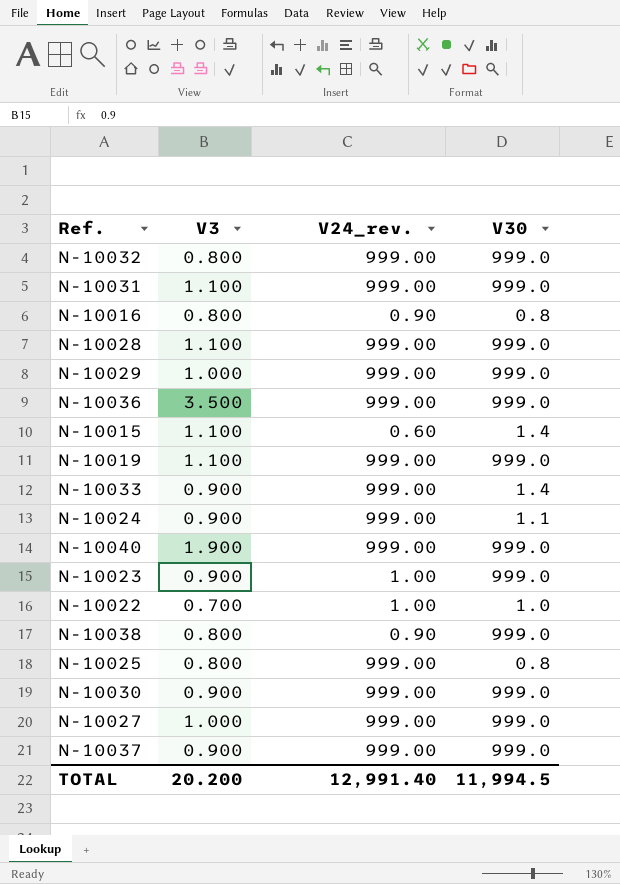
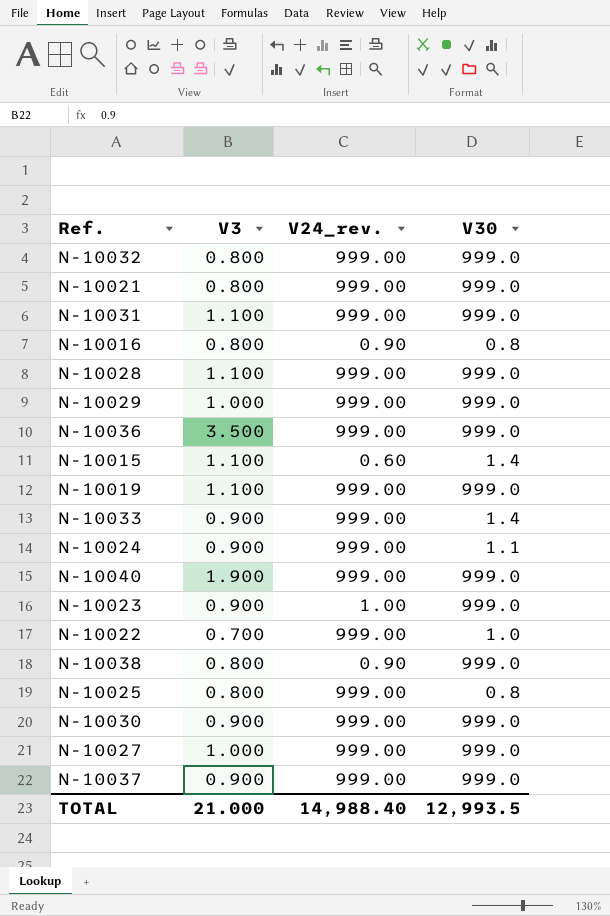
row N-10021: none -> 0.800 | 999.00 | 999.0
N-10022 | V24_rev.: 1.00 -> 999.00
TOTAL | V3: 20.200 -> 21.000
TOTAL | V24_rev.: 12,991.40 -> 14,988.40
TOTAL | V30: 11,994.5 -> 12,993.5

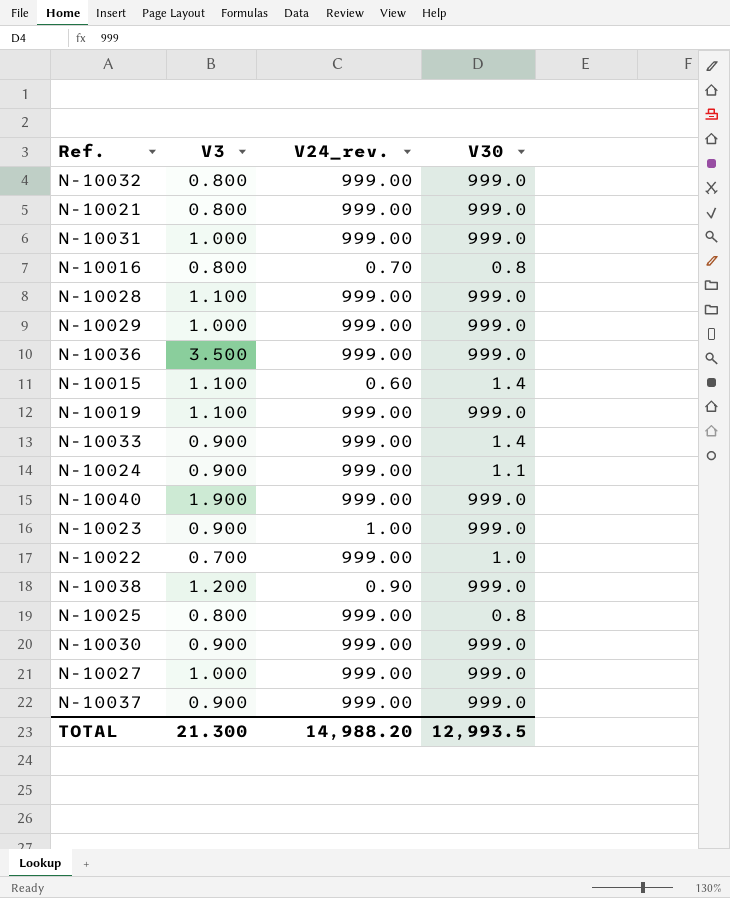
N-10031 | V3: 1.100 -> 1.000
N-10016 | V24_rev.: 0.90 -> 0.70
N-10038 | V3: 0.800 -> 1.200
TOTAL | V3: 21.000 -> 21.300
TOTAL | V24_rev.: 14,988.40 -> 14,988.20

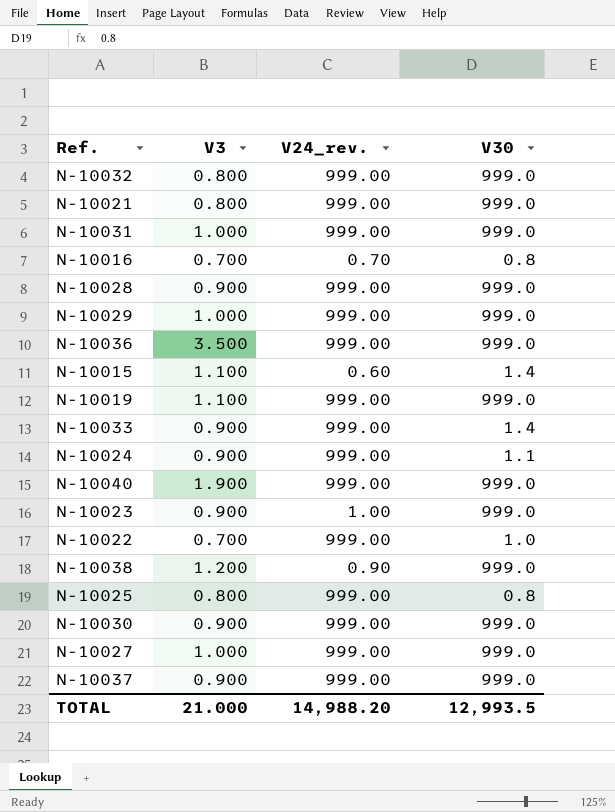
N-10016 | V3: 0.800 -> 0.700
N-10028 | V3: 1.100 -> 0.900
TOTAL | V3: 21.300 -> 21.000

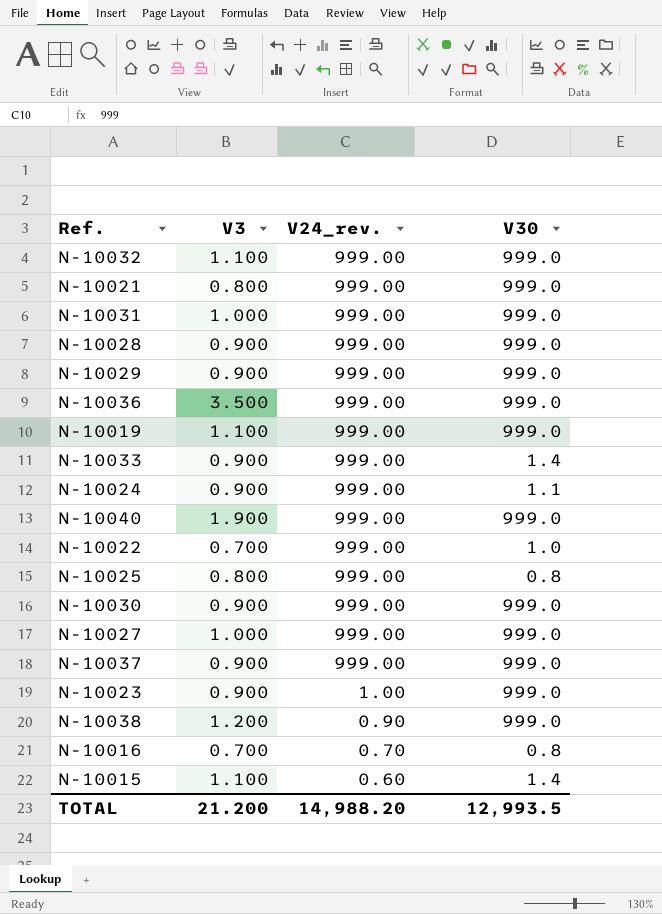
row order: none -> V24_rev. descending
N-10032 | V3: 0.800 -> 1.100
N-10029 | V3: 1.000 -> 0.900
TOTAL | V3: 21.000 -> 21.200

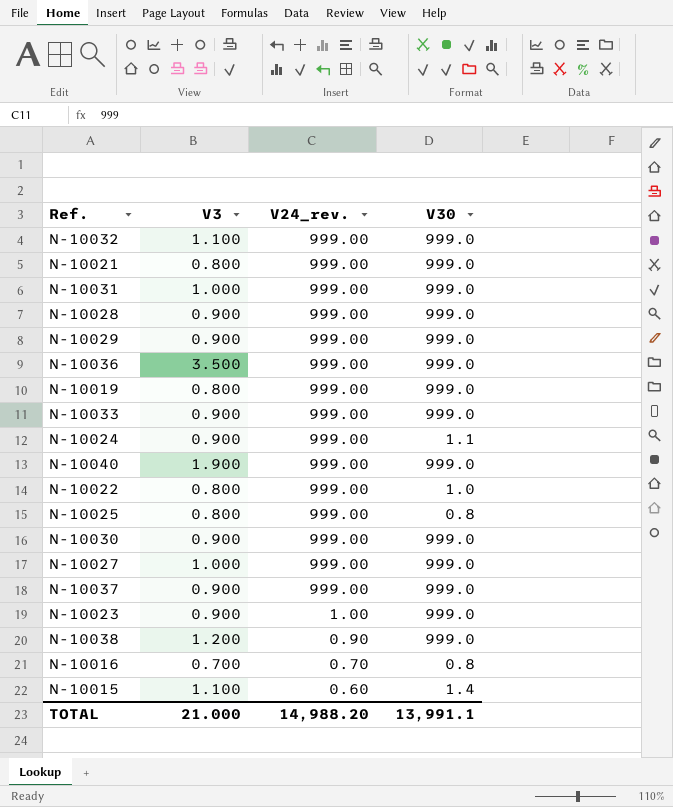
N-10019 | V3: 1.100 -> 0.800
N-10033 | V30: 1.4 -> 999.0
N-10022 | V3: 0.700 -> 0.800
TOTAL | V3: 21.200 -> 21.000
TOTAL | V30: 12,993.5 -> 13,991.1

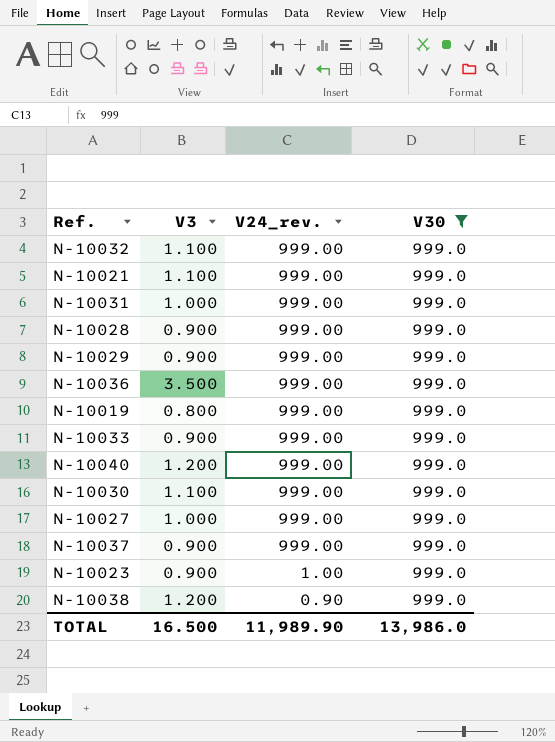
filter: none -> V30 = 999.0
N-10021 | V3: 0.800 -> 1.100
N-10040 | V3: 1.900 -> 1.200
N-10030 | V3: 0.900 -> 1.100
TOTAL | V3: 21.000 -> 16.500
TOTAL | V24_rev.: 14,988.20 -> 11,989.90
TOTAL | V30: 13,991.1 -> 13,986.0

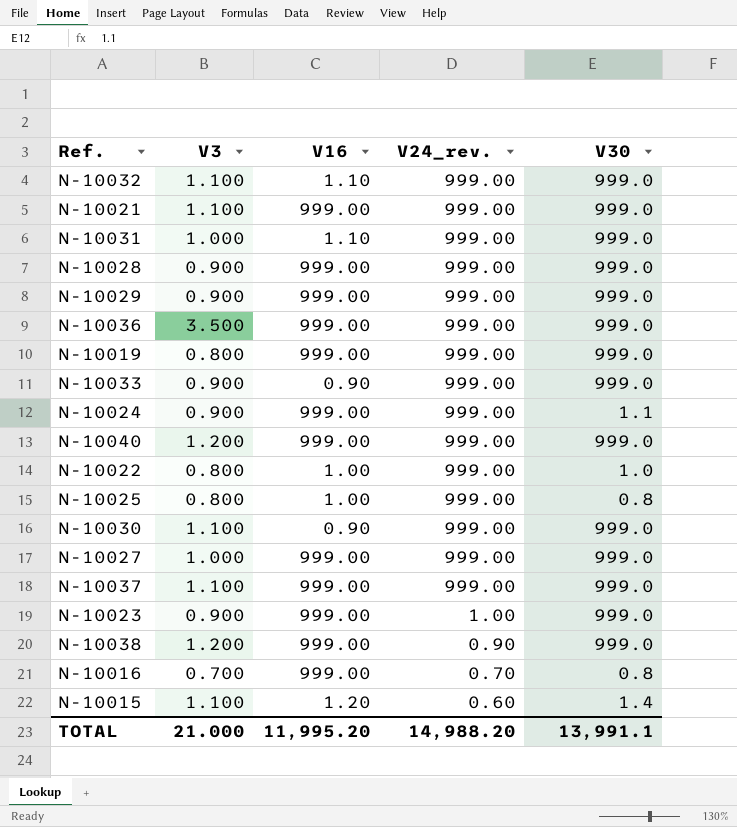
filter: V30 = 999.0 -> none
column V16 | position: none -> 3
N-10037 | V3: 0.900 -> 1.100
TOTAL | V3: 16.500 -> 21.000
TOTAL | V24_rev.: 11,989.90 -> 14,988.20
TOTAL | V30: 13,986.0 -> 13,991.1

